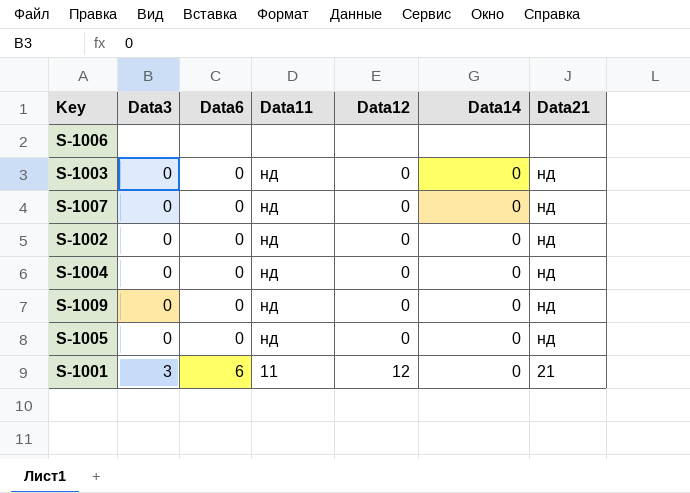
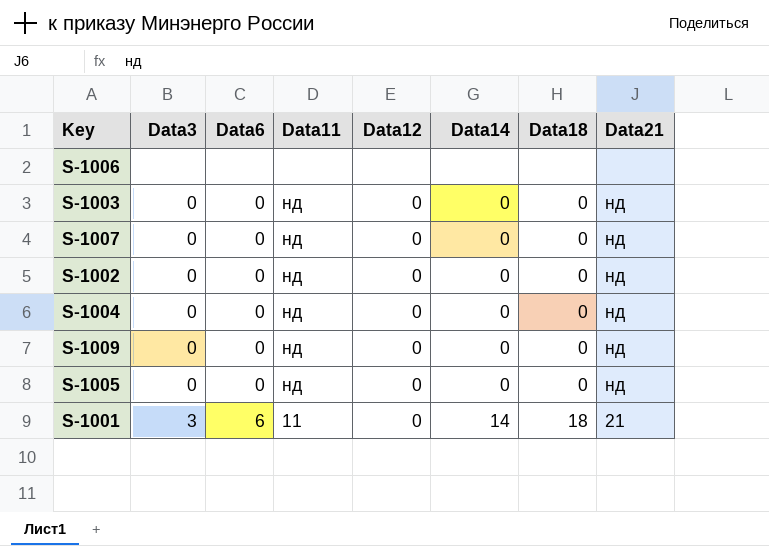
column Data18 | position: none -> 7
S-1001 | Data12: 12 -> 0
S-1001 | Data14: 0 -> 14

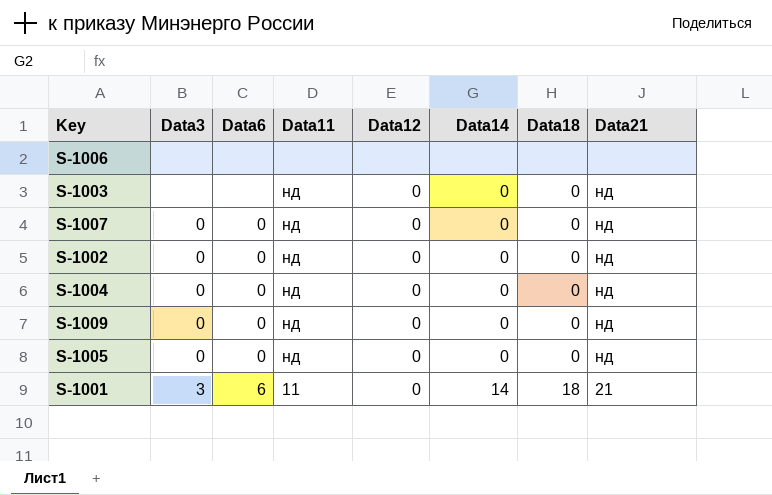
S-1003 | Data3: 0 -> none
S-1003 | Data6: 0 -> none

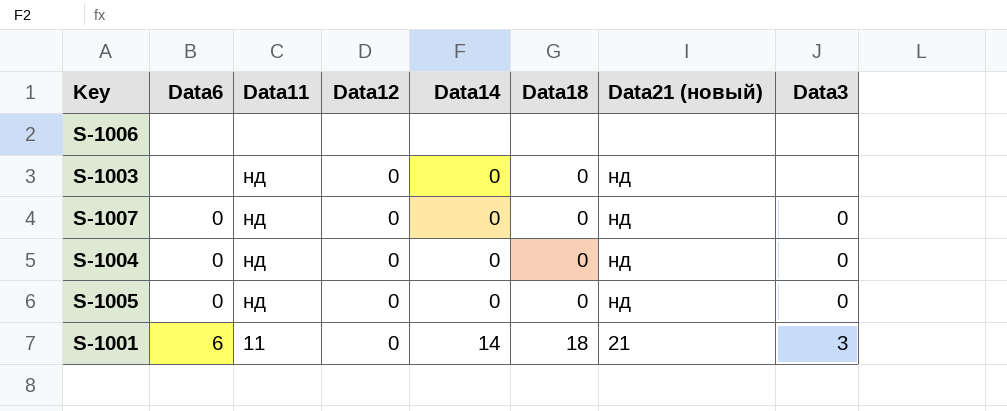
column name: Data21 -> Data21 (новый)
column Data3 | position: 2 -> 8
row S-1002: 0 | 0 | нд | 0 | 0 | 0 | нд -> none
row S-1009: 0 | 0 | нд | 0 | 0 | 0 | нд -> none

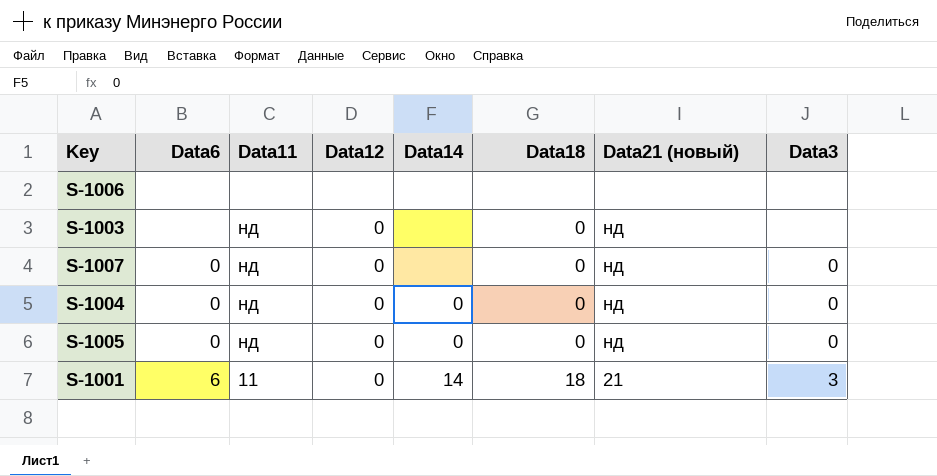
S-1003 | Data14: 0 -> none
S-1007 | Data14: 0 -> none

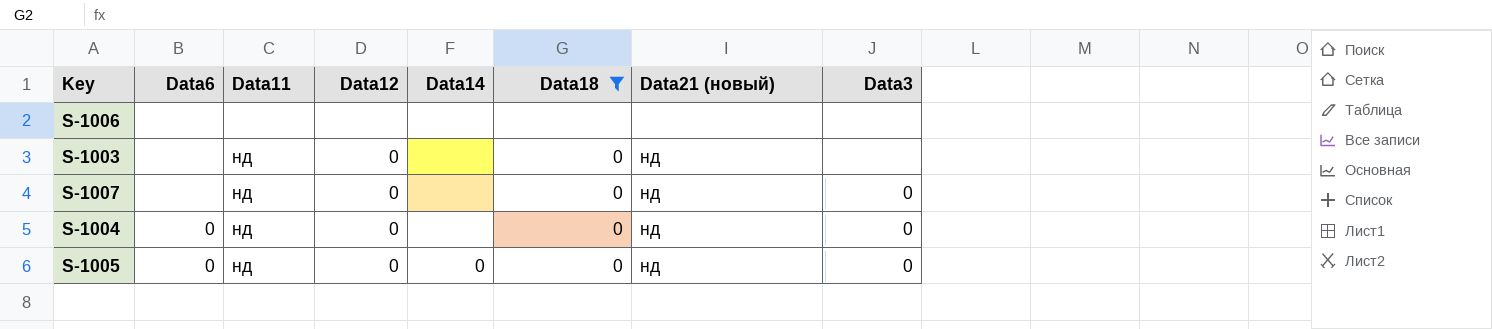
filter: none -> Data18 != 18
S-1007 | Data6: 0 -> none
S-1004 | Data14: 0 -> none

